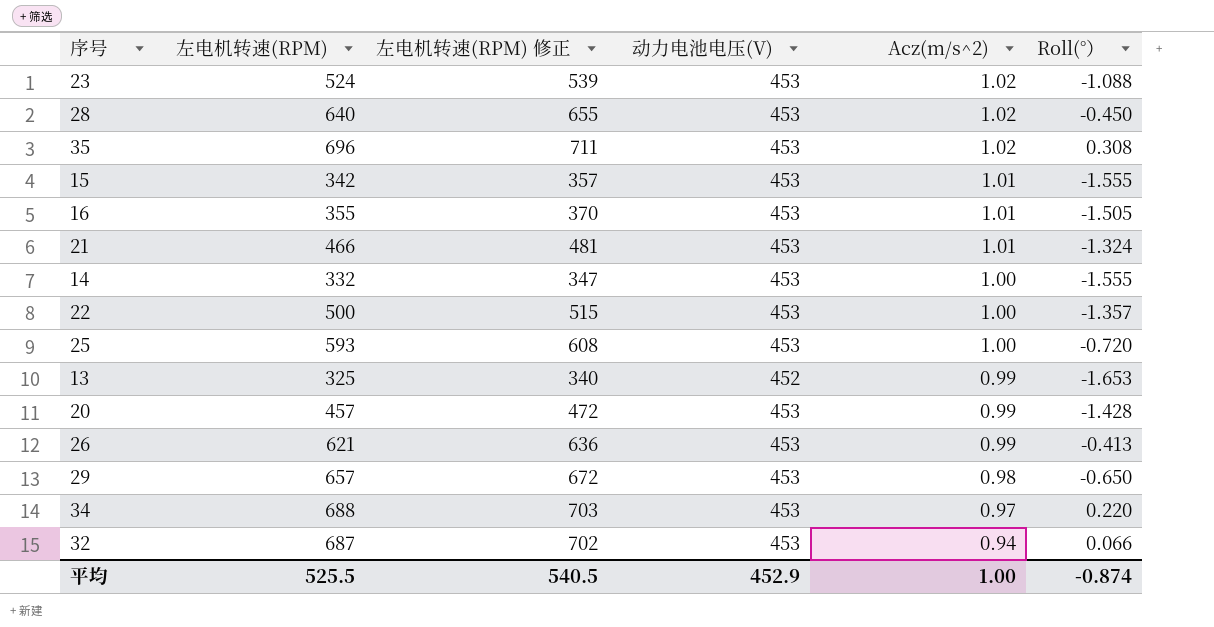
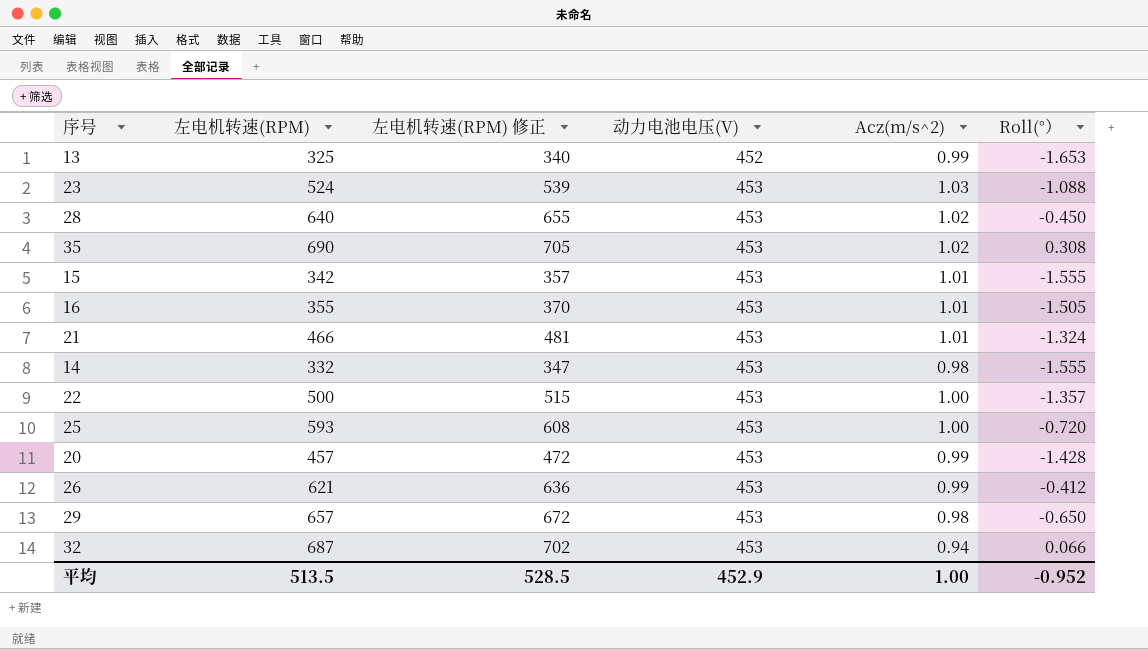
row order: Acz(m/s^2) descending -> 动力电池电压(V) ascending
row 34: 688 | 703 | 453 | 0.97 | 0.220 -> none
23 | Acz(m/s^2): 1.02 -> 1.03
35 | 左电机转速(RPM): 696 -> 690
35 | 左电机转速(RPM) 修正: 711 -> 705
14 | Acz(m/s^2): 1.00 -> 0.98
26 | Roll(°）: -0.413 -> -0.412
平均 | 左电机转速(RPM): 525.5 -> 513.5
平均 | 左电机转速(RPM) 修正: 540.5 -> 528.5
平均 | Roll(°）: -0.874 -> -0.952

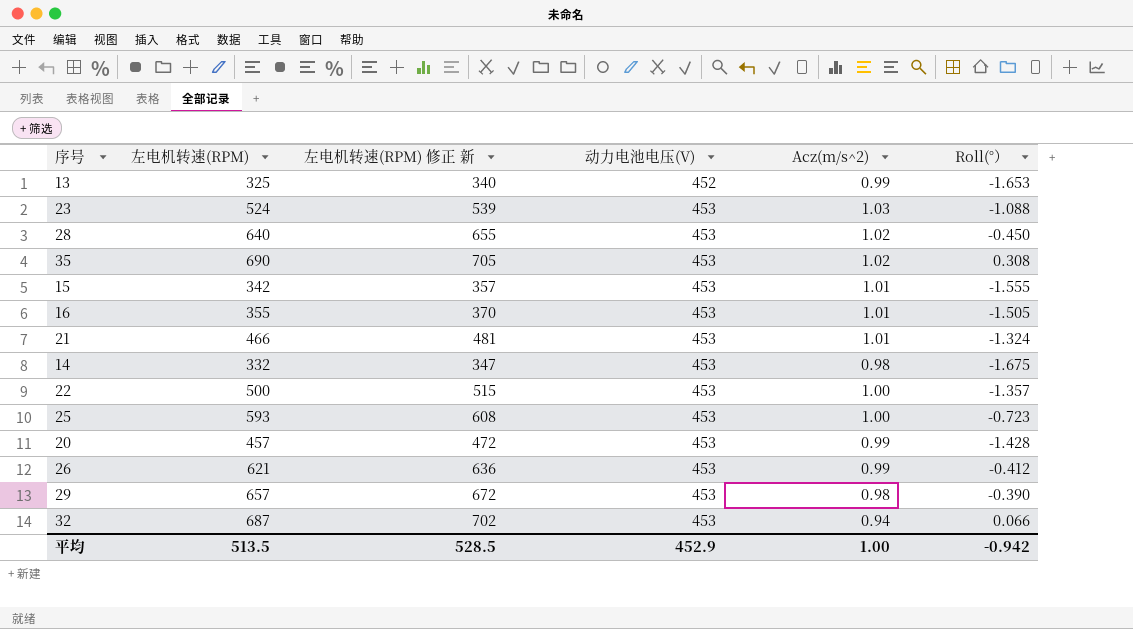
column name: 左电机转速(RPM) 修正 -> 左电机转速(RPM) 修正 新
14 | Roll(°）: -1.555 -> -1.675
25 | Roll(°）: -0.720 -> -0.723
29 | Roll(°）: -0.650 -> -0.390
平均 | Roll(°）: -0.952 -> -0.942

